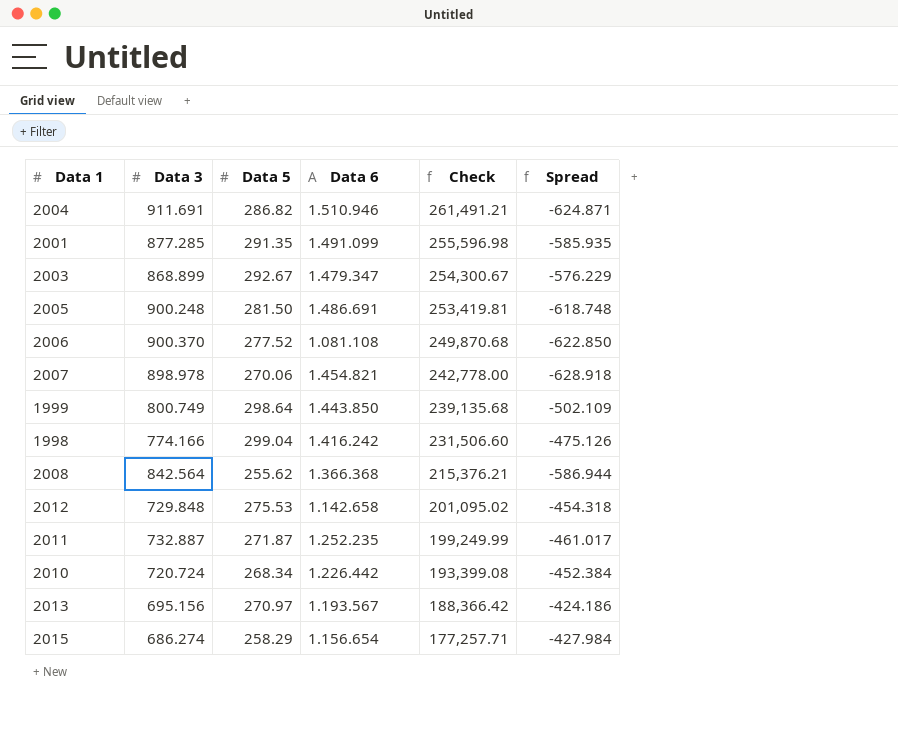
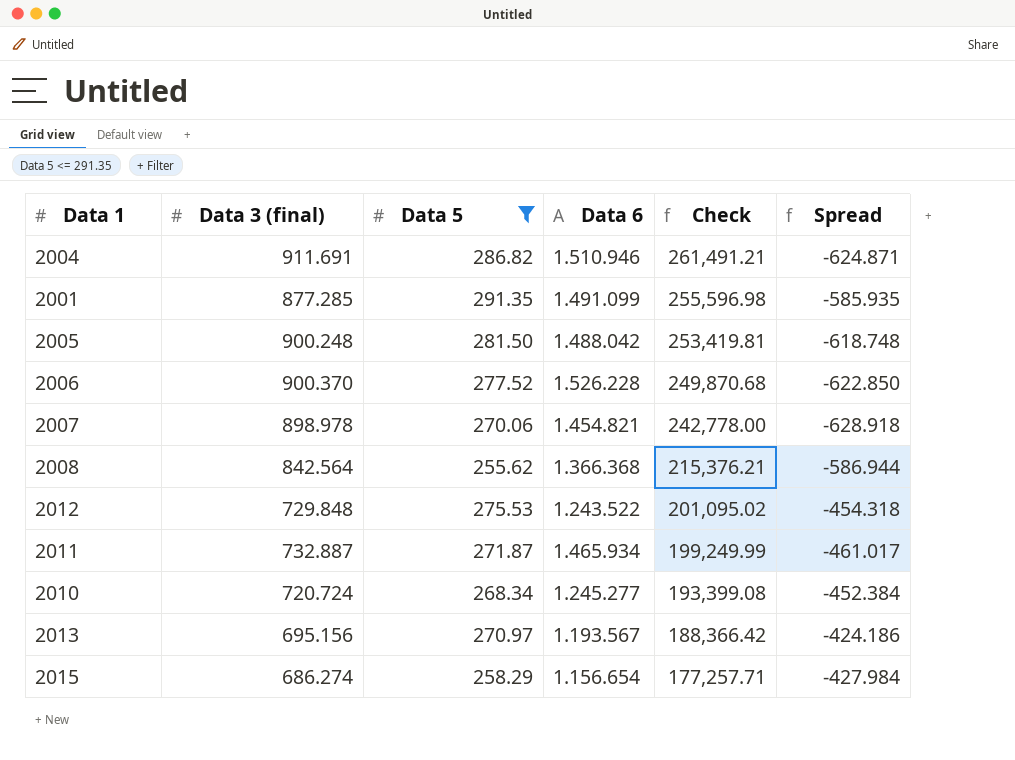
filter: none -> Data 5 <= 291.35
column name: Data 3 -> Data 3 (final)
2005 | Data 6: 1.486.691 -> 1.488.042
2006 | Data 6: 1.081.108 -> 1.526.228
2012 | Data 6: 1.142.658 -> 1.243.522
2011 | Data 6: 1.252.235 -> 1.465.934
2010 | Data 6: 1.226.442 -> 1.245.277

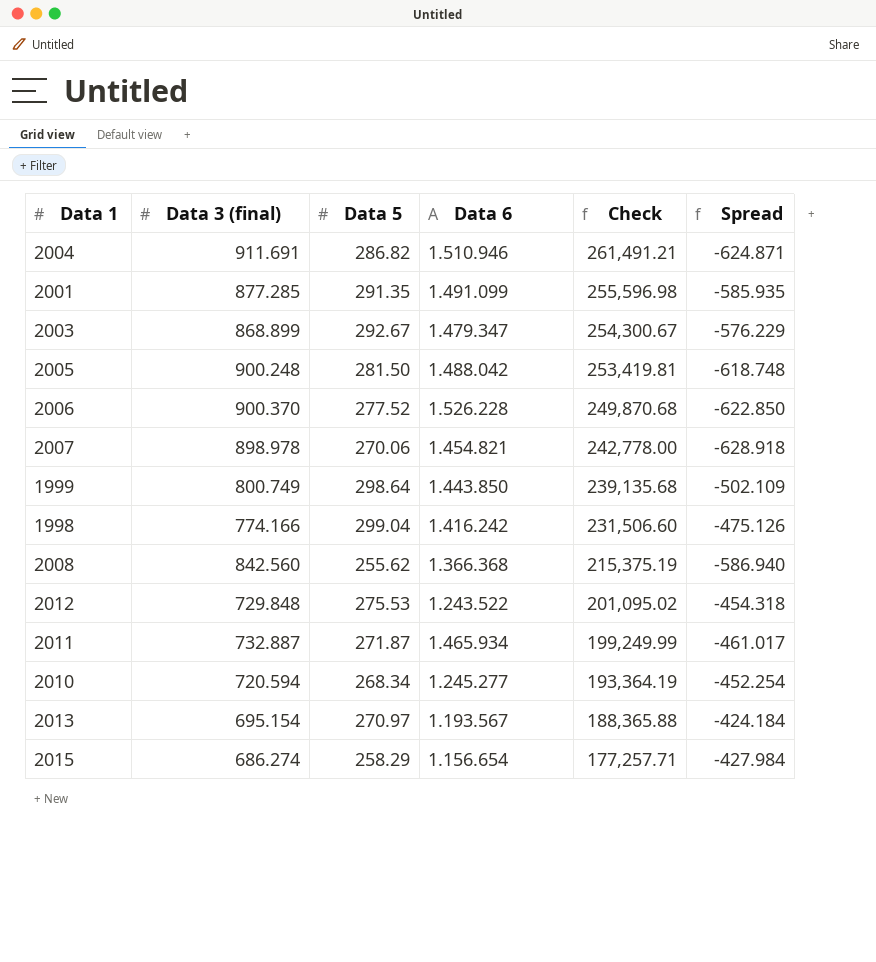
filter: Data 5 <= 291.35 -> none
2008 | Data 3 (final): 842.564 -> 842.560
2008 | Check: 215,376.21 -> 215,375.19
2008 | Spread: -586.944 -> -586.940
2010 | Data 3 (final): 720.724 -> 720.594
2010 | Check: 193,399.08 -> 193,364.19
2010 | Spread: -452.384 -> -452.254
2013 | Data 3 (final): 695.156 -> 695.154
2013 | Check: 188,366.42 -> 188,365.88
2013 | Spread: -424.186 -> -424.184

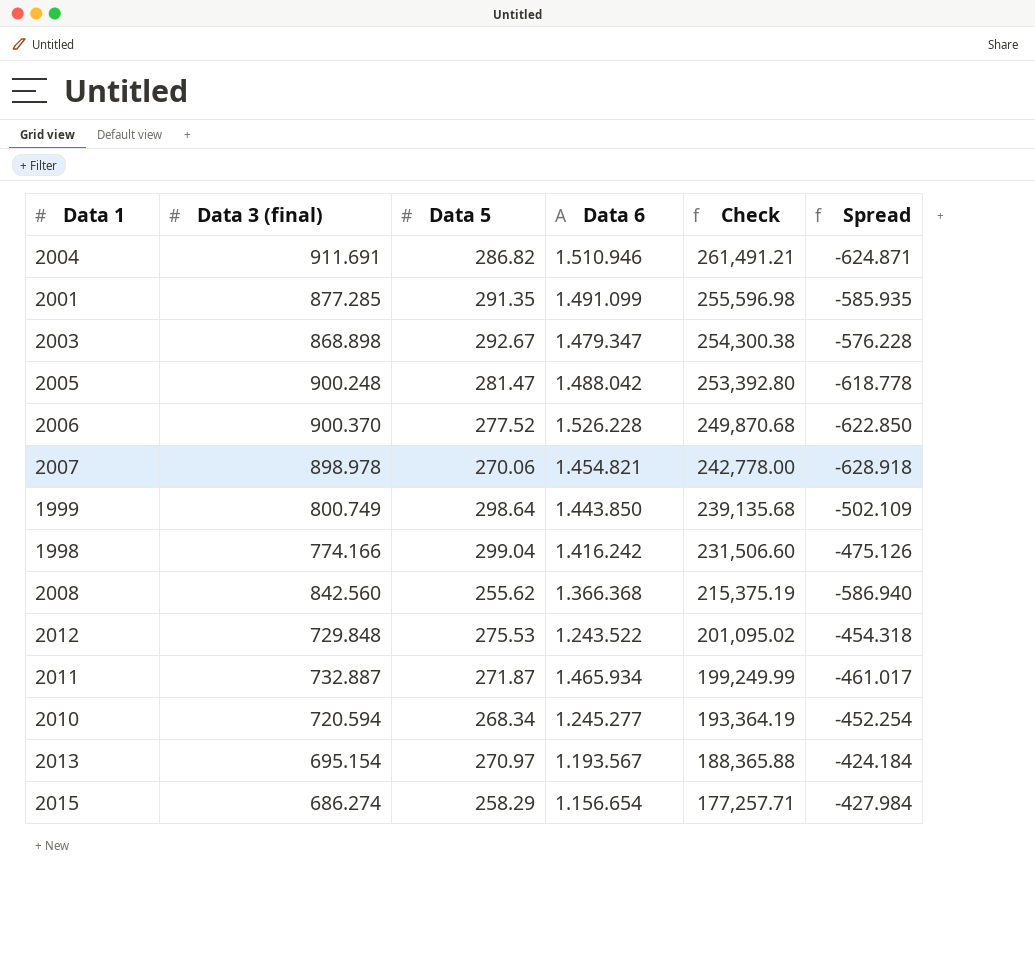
2003 | Data 3 (final): 868.899 -> 868.898
2003 | Check: 254,300.67 -> 254,300.38
2003 | Spread: -576.229 -> -576.228
2005 | Data 5: 281.50 -> 281.47
2005 | Check: 253,419.81 -> 253,392.80
2005 | Spread: -618.748 -> -618.778

